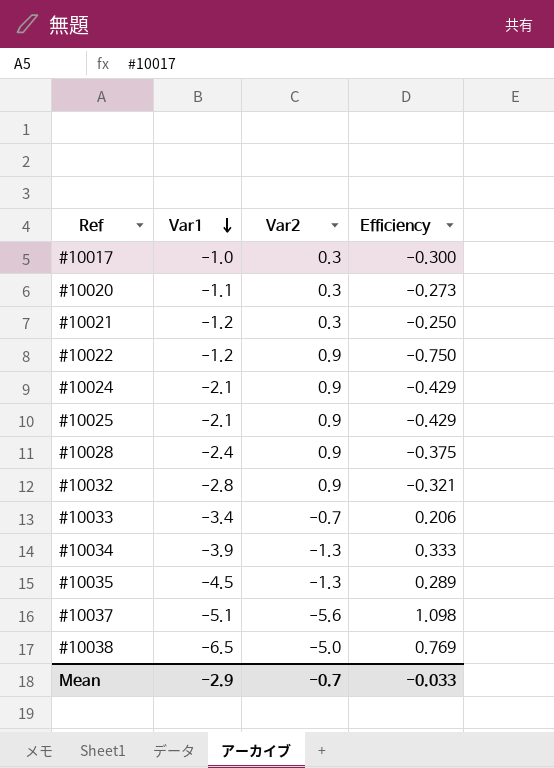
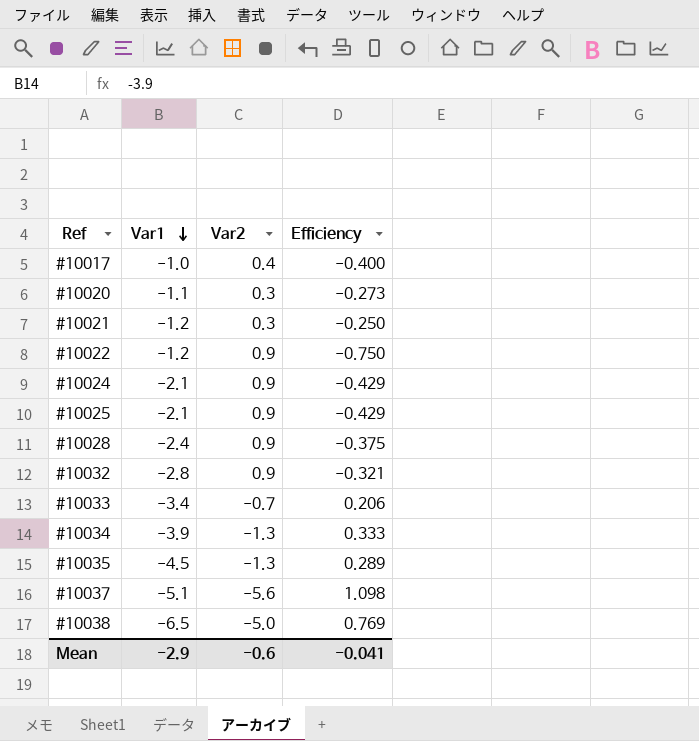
#10017 | Var2: 0.3 -> 0.4
#10017 | Efficiency: -0.300 -> -0.400
Mean | Var2: -0.7 -> -0.6
Mean | Efficiency: -0.033 -> -0.041

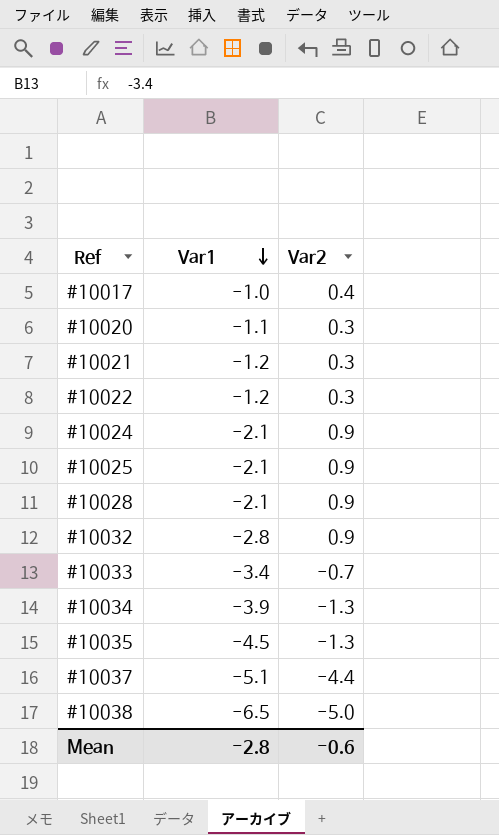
column Efficiency | formula: [Var2] / [Var1] -> none
#10022 | Var2: 0.9 -> 0.3
#10028 | Var1: -2.4 -> -2.1
#10037 | Var2: -5.6 -> -4.4
Mean | Var1: -2.9 -> -2.8

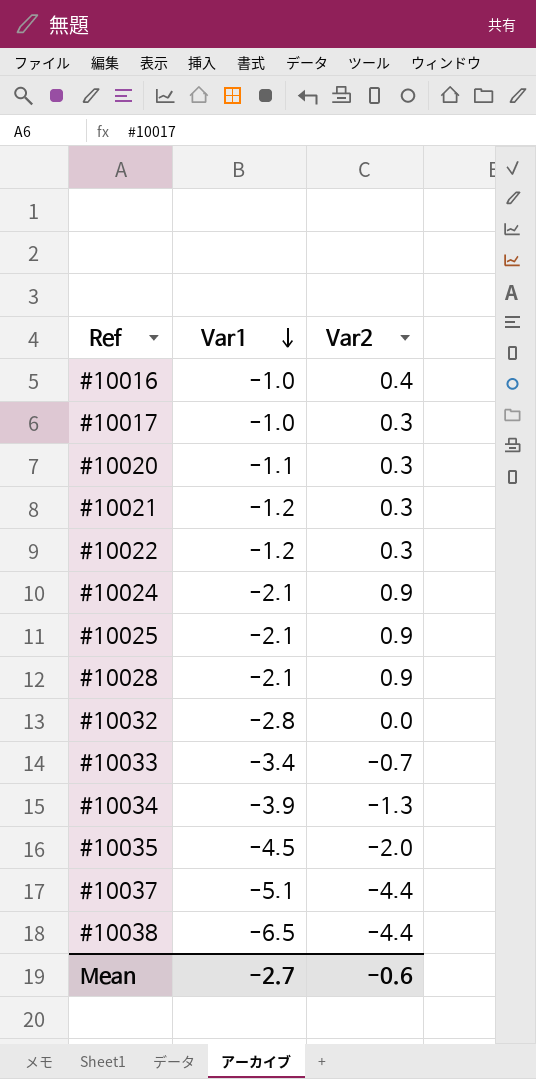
row #10016: none -> -1.0 | 0.4
#10017 | Var2: 0.4 -> 0.3
#10032 | Var2: 0.9 -> 0.0
#10035 | Var2: -1.3 -> -2.0
#10038 | Var2: -5.0 -> -4.4
Mean | Var1: -2.8 -> -2.7

